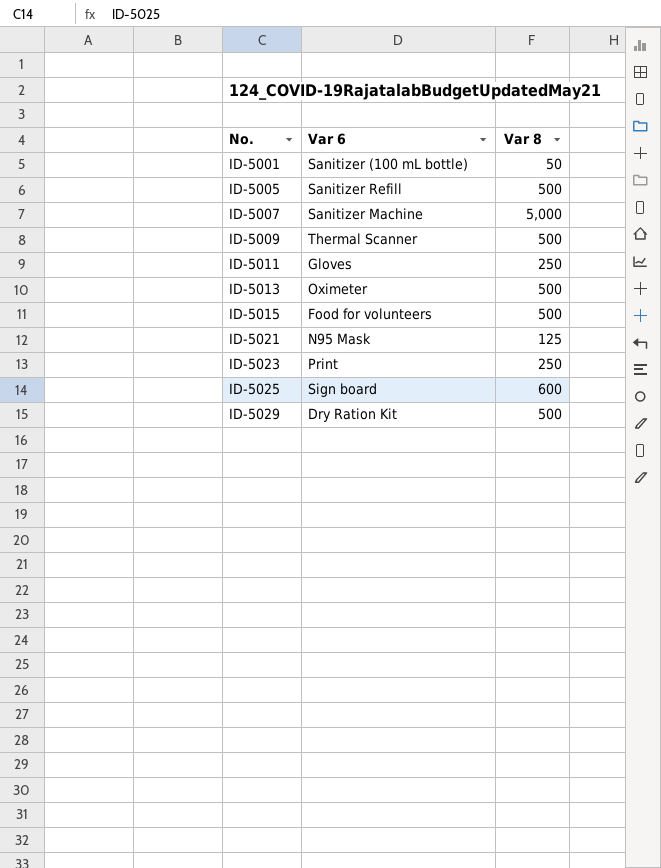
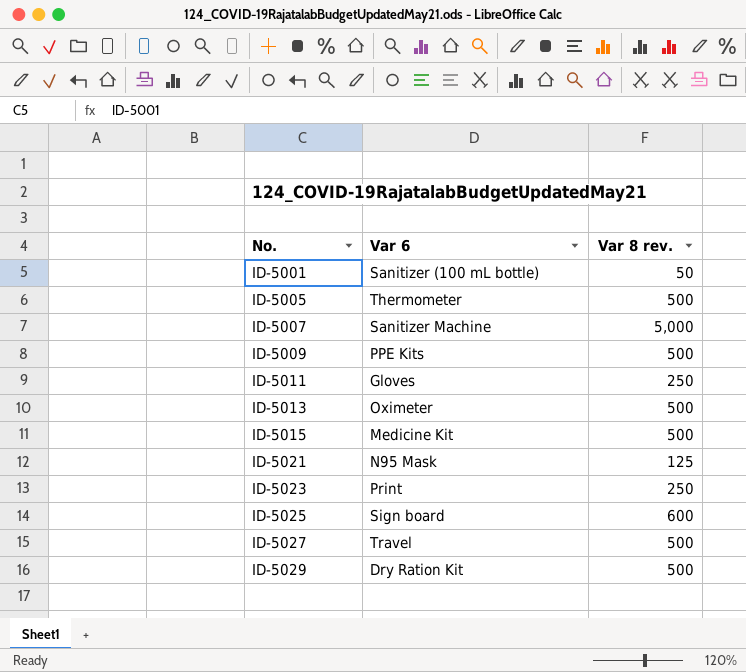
column name: Var 8 -> Var 8 rev.
ID-5005 | Var 6: Sanitizer Refill -> Thermometer
ID-5009 | Var 6: Thermal Scanner -> PPE Kits
ID-5015 | Var 6: Food for volunteers -> Medicine Kit
row ID-5027: none -> Travel | 500

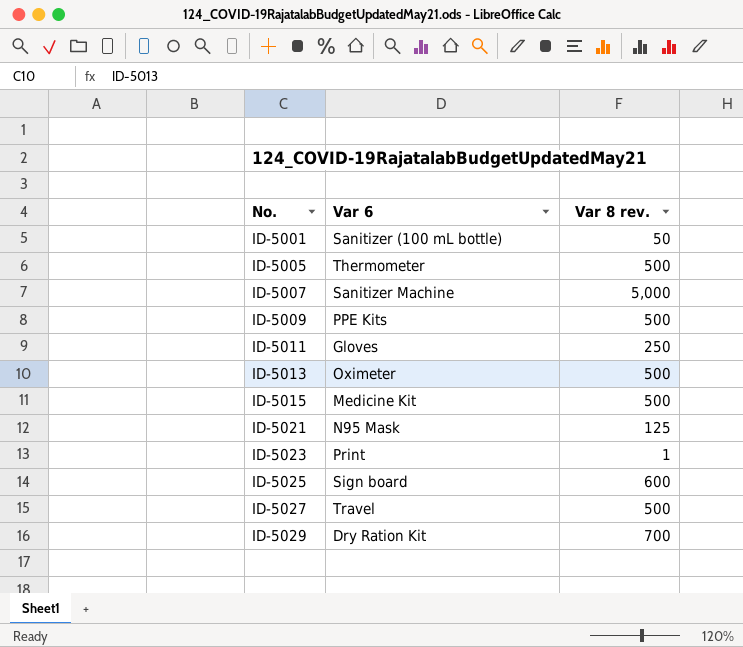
ID-5023 | Var 8 rev.: 250 -> 1
ID-5029 | Var 8 rev.: 500 -> 700

